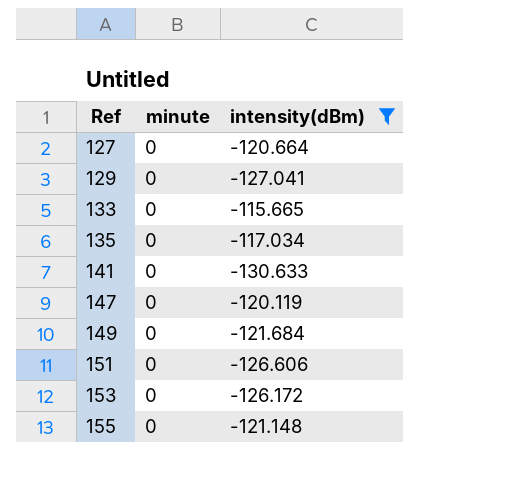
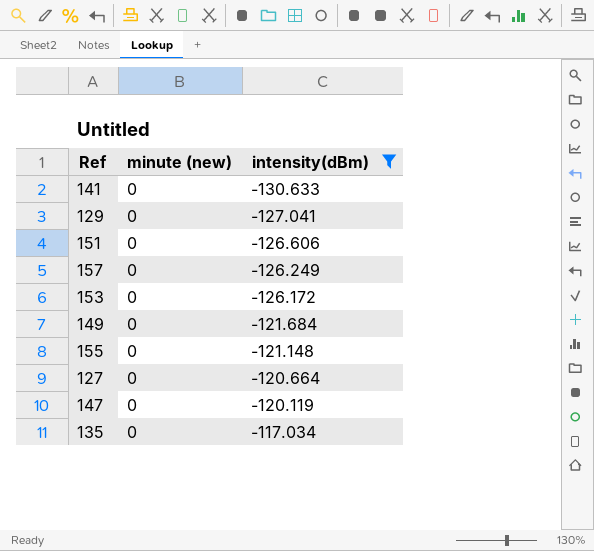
row order: Ref ascending -> intensity(dBm) ascending
column name: minute -> minute (new)
row 133: 0 | -115.665 -> none
row 157: none -> 0 | -126.249

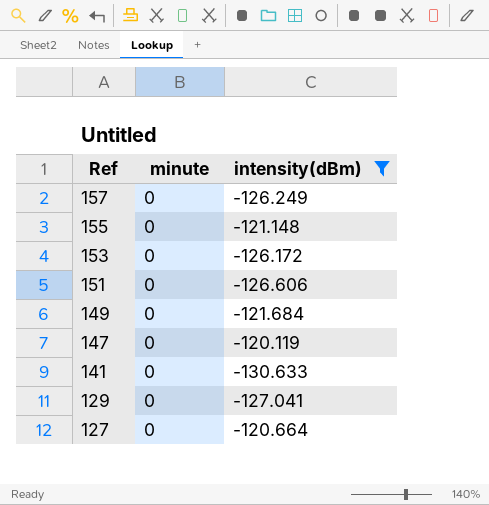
row order: intensity(dBm) ascending -> Ref descending
column name: minute (new) -> minute
row 135: 0 | -117.034 -> none

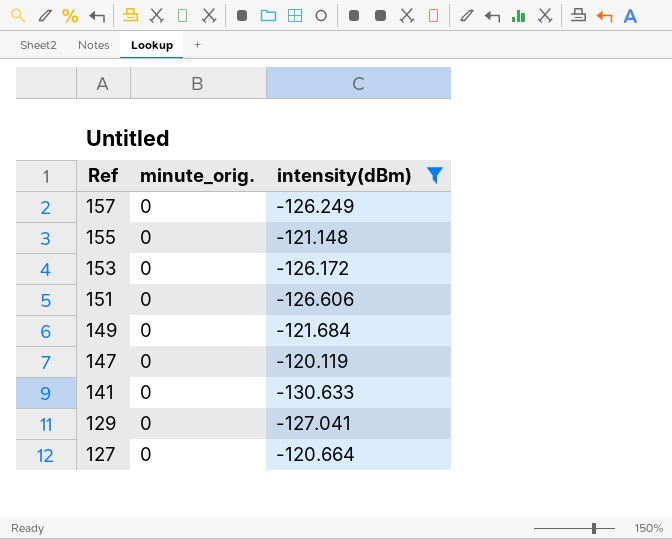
column name: minute -> minute_orig.

